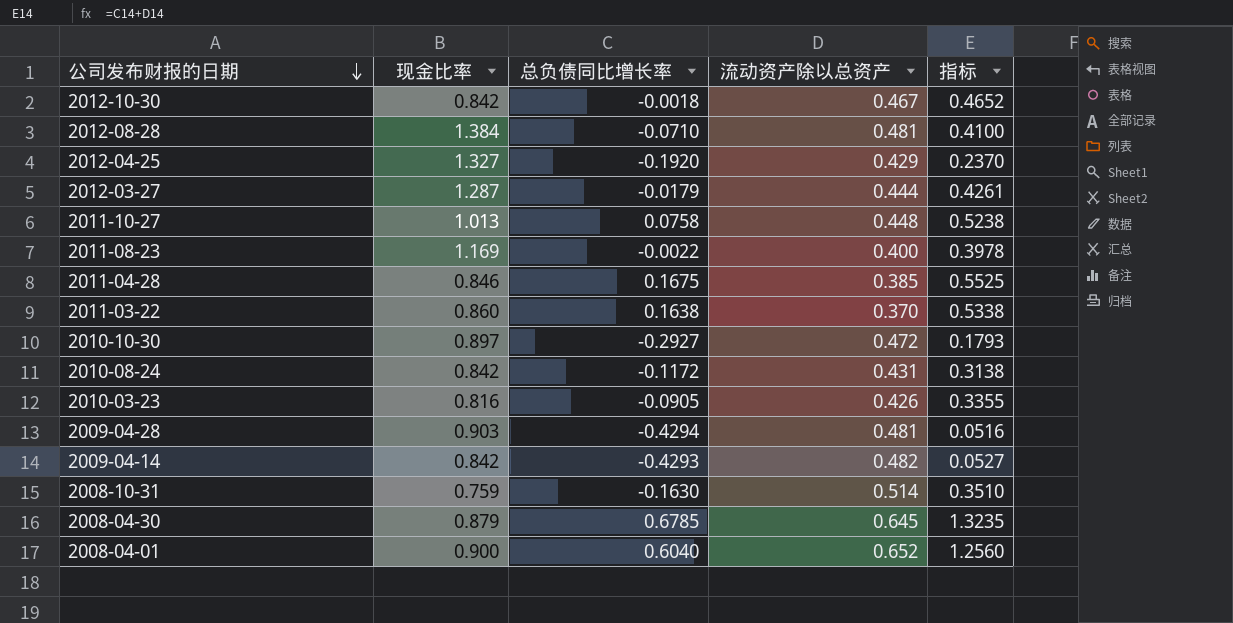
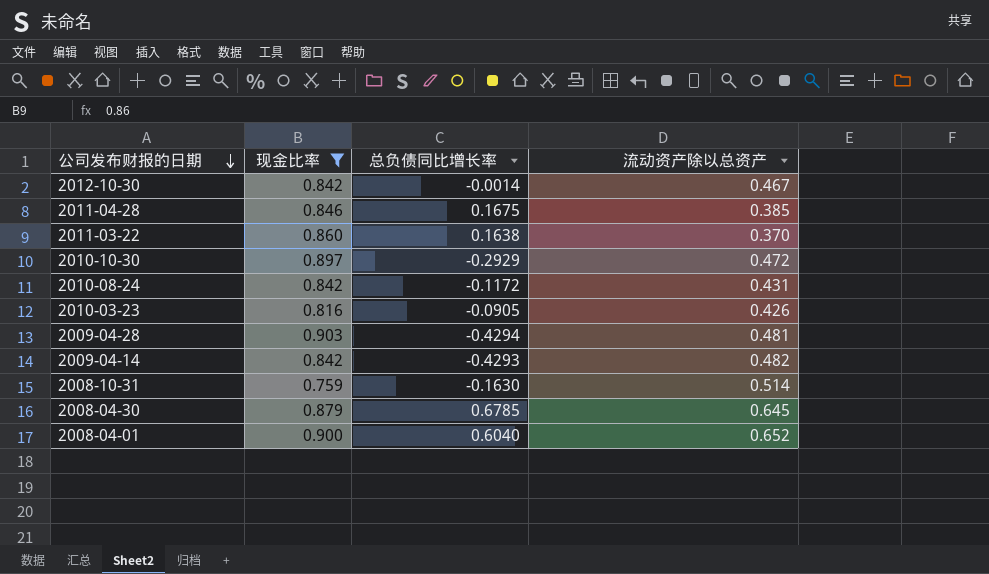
filter: none -> 现金比率 <= 0.903
column 指标 | formula: [总负债同比增长率] + [流动资产除以总资产] -> none
2012-10-30 | 总负债同比增长率: -0.0018 -> -0.0014
2010-10-30 | 总负债同比增长率: -0.2927 -> -0.2929

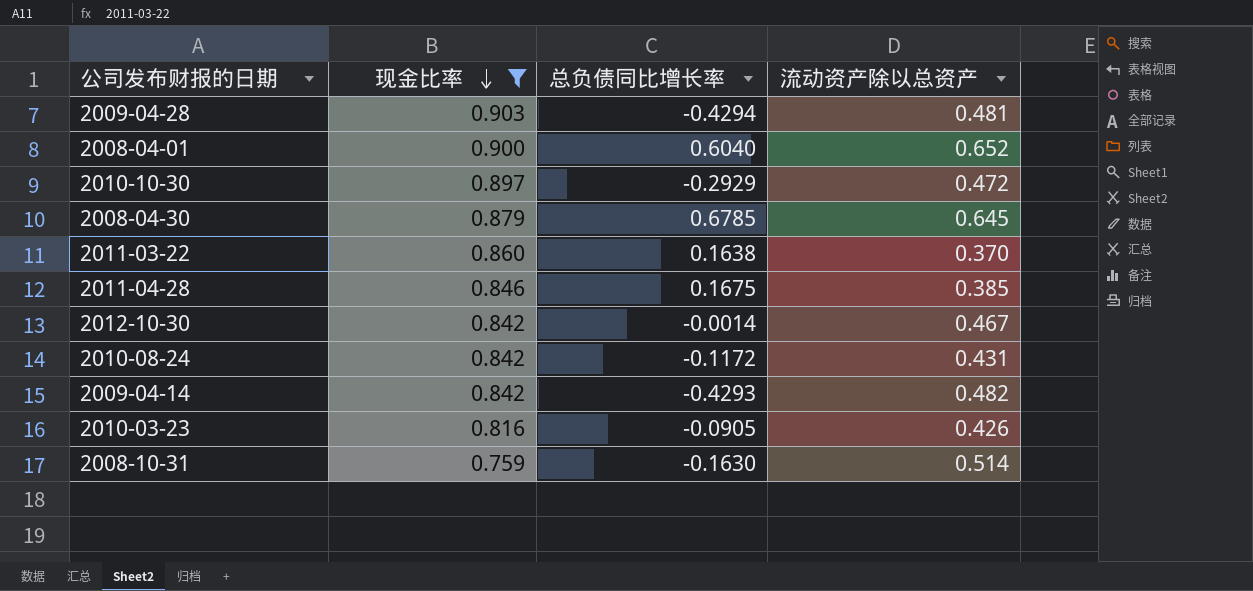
row order: 公司发布财报的日期 descending -> 现金比率 descending

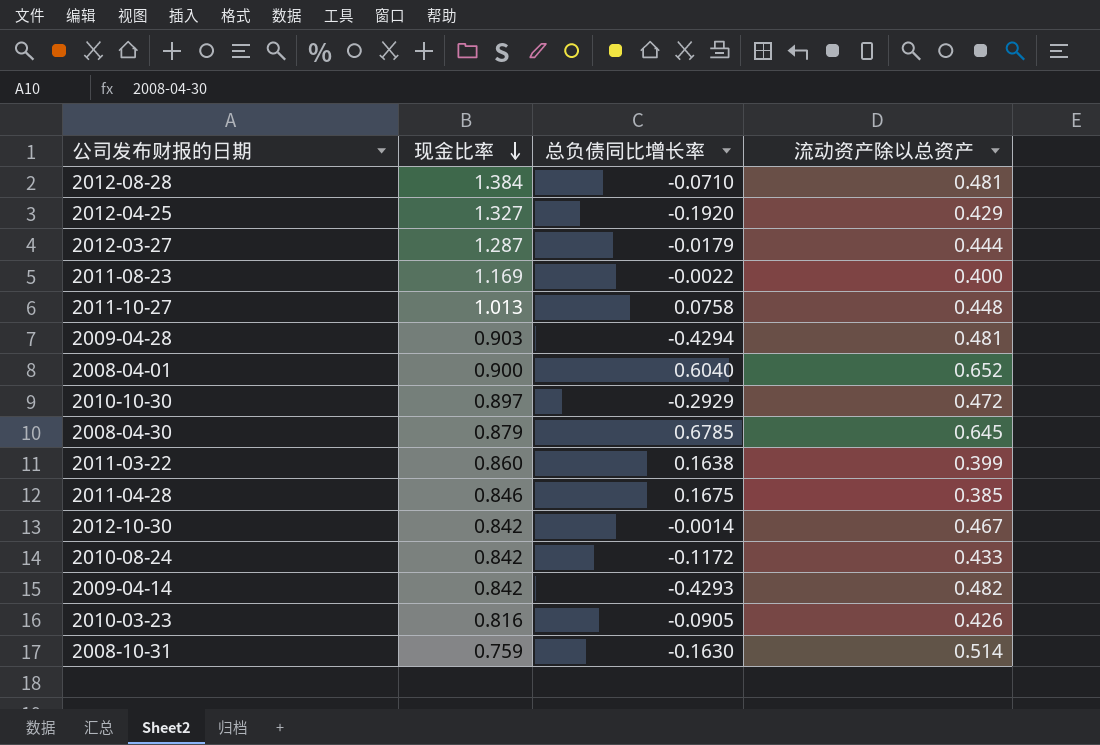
filter: 现金比率 <= 0.903 -> none
2011-03-22 | 流动资产除以总资产: 0.370 -> 0.399
2010-08-24 | 流动资产除以总资产: 0.431 -> 0.433

